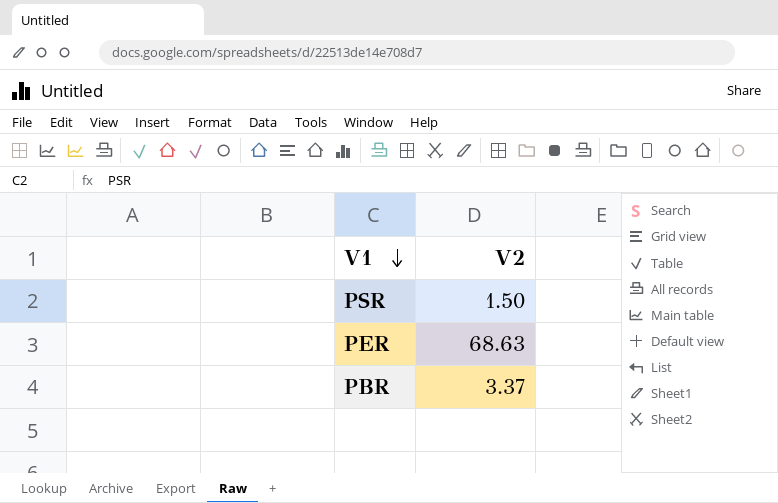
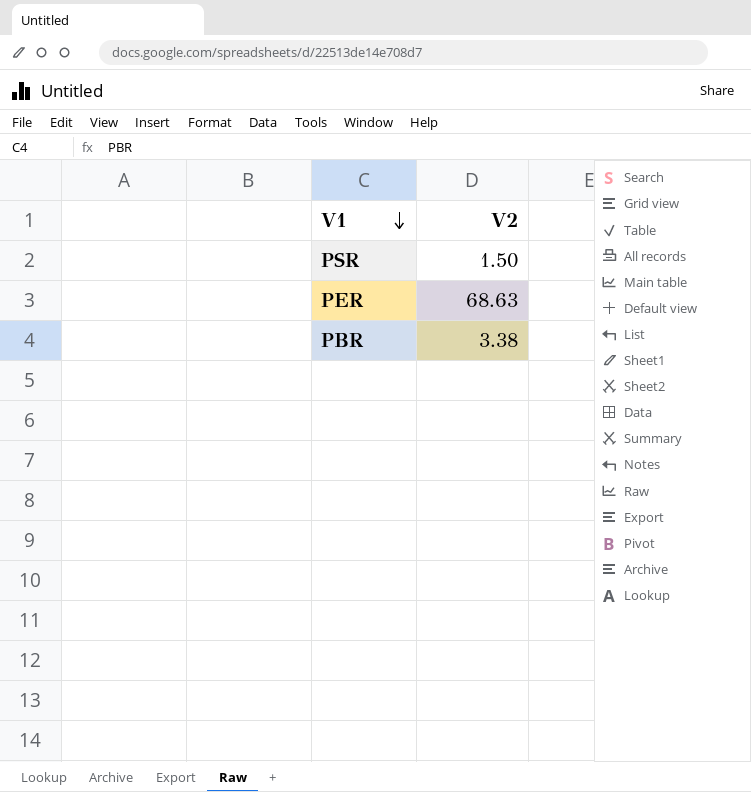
PBR | V2: 3.37 -> 3.38

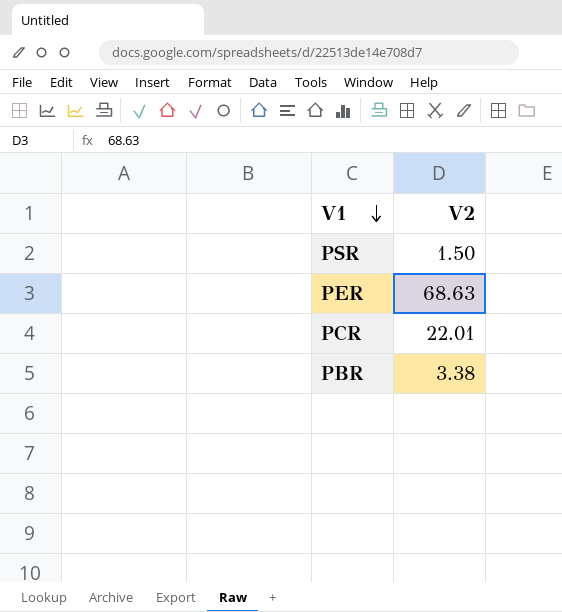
row PCR: none -> 22.01

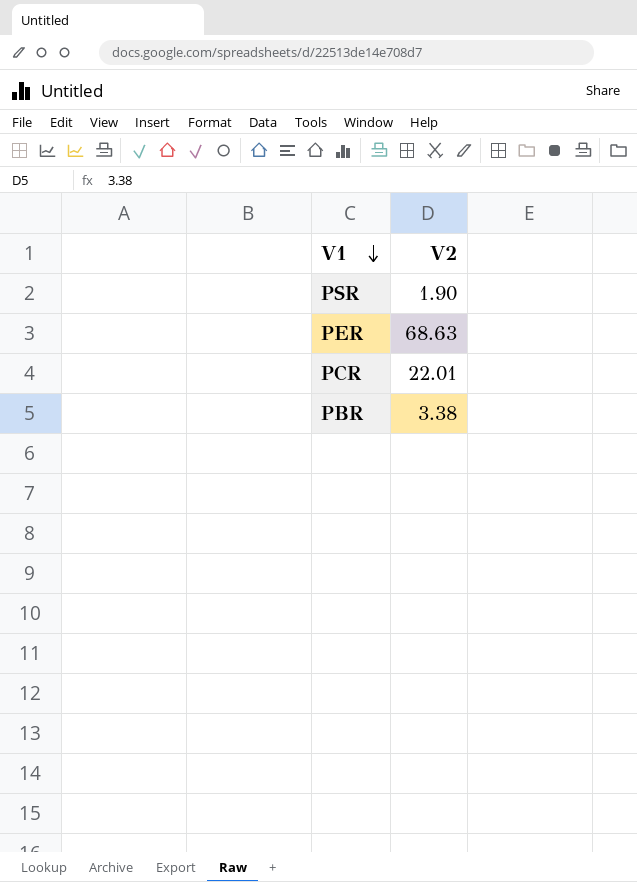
PSR | V2: 1.50 -> 1.90

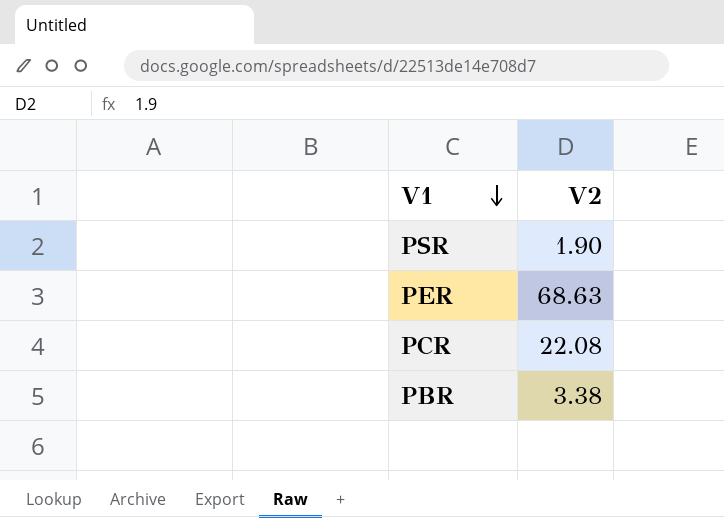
PCR | V2: 22.01 -> 22.08

